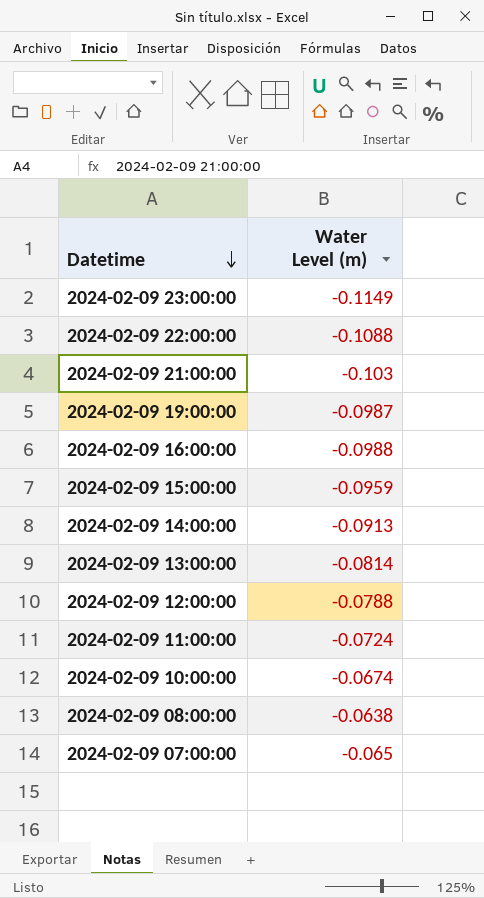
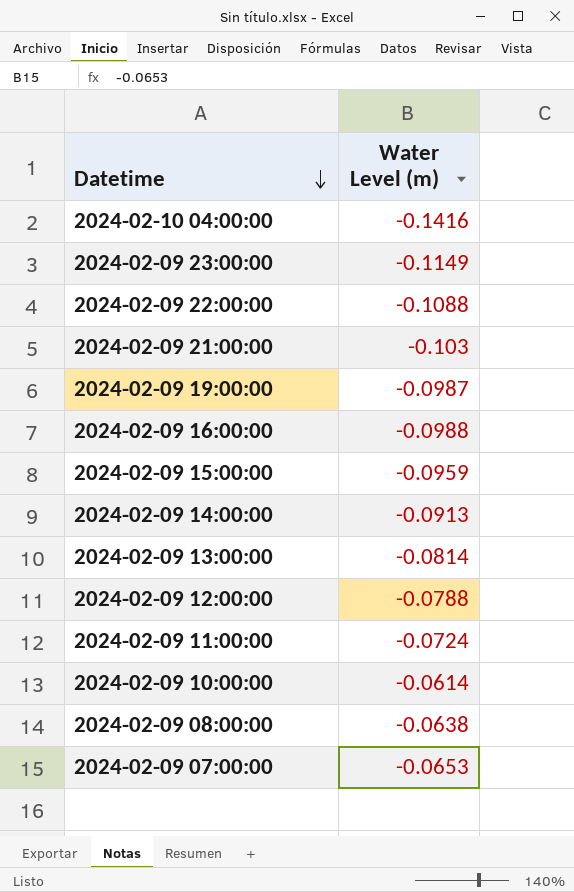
row 2024-02-10 04:00:00: none -> -0.1416
2024-02-09 10:00:00 | Water Level (m): -0.0674 -> -0.0614
2024-02-09 07:00:00 | Water Level (m): -0.065 -> -0.0653

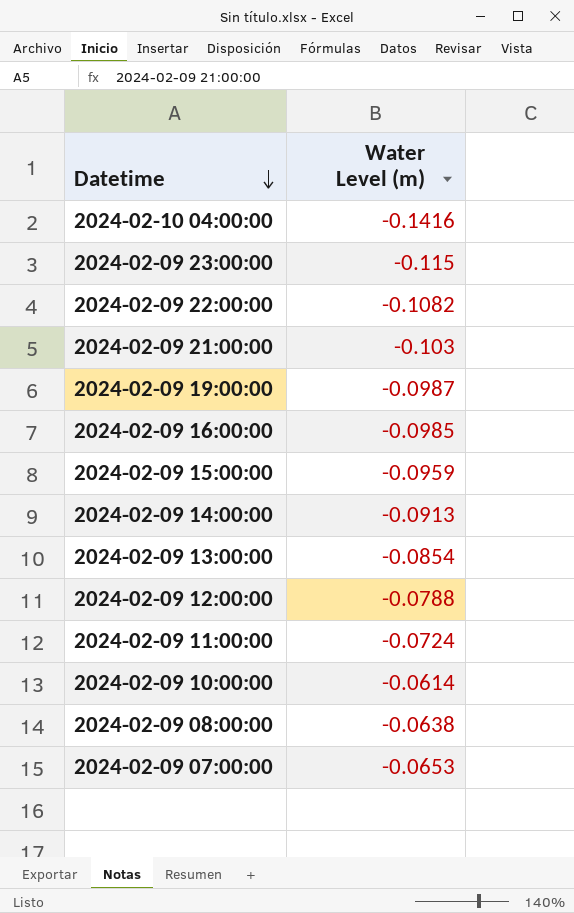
2024-02-09 23:00:00 | Water Level (m): -0.1149 -> -0.115
2024-02-09 22:00:00 | Water Level (m): -0.1088 -> -0.1082
2024-02-09 16:00:00 | Water Level (m): -0.0988 -> -0.0985
2024-02-09 13:00:00 | Water Level (m): -0.0814 -> -0.0854

